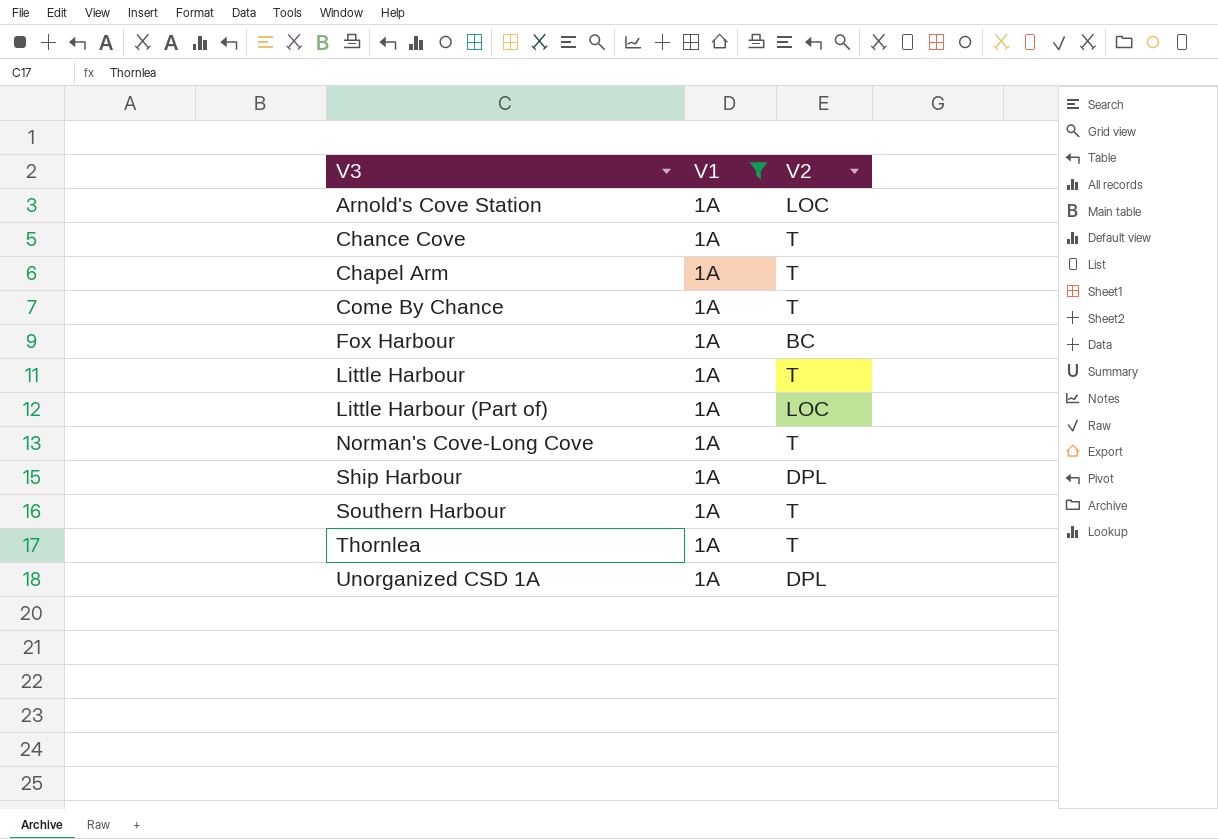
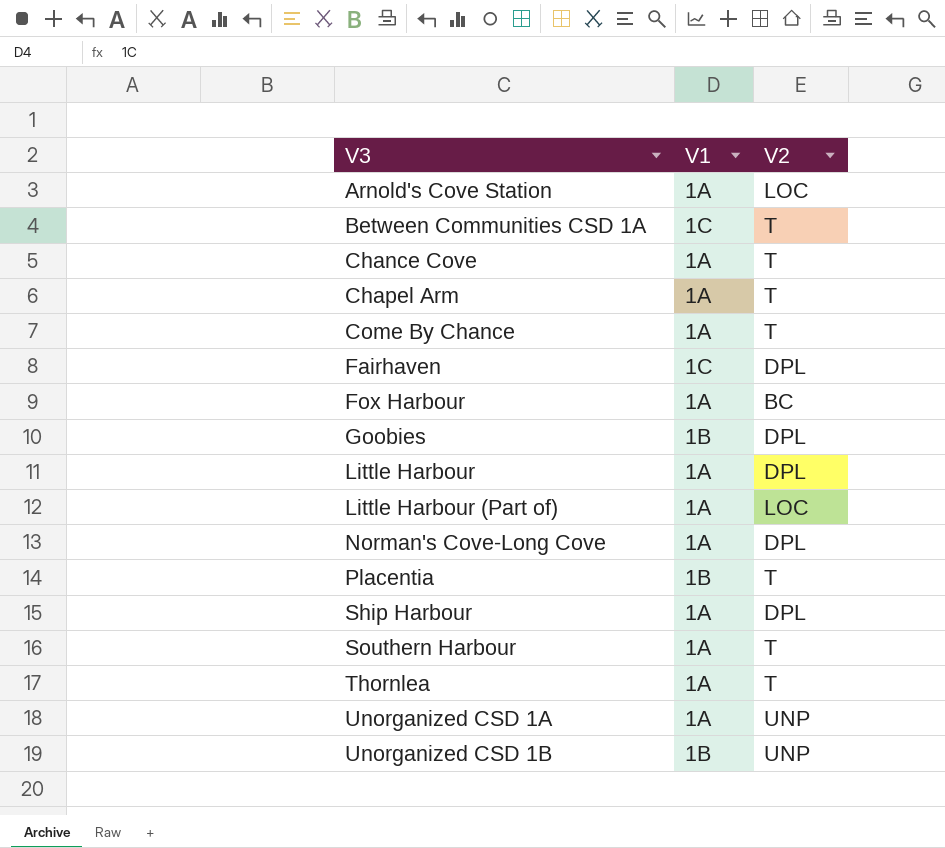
filter: V1 = 1A -> none
Little Harbour | V2: T -> DPL
Norman's Cove-Long Cove | V2: T -> DPL
Unorganized CSD 1A | V2: DPL -> UNP

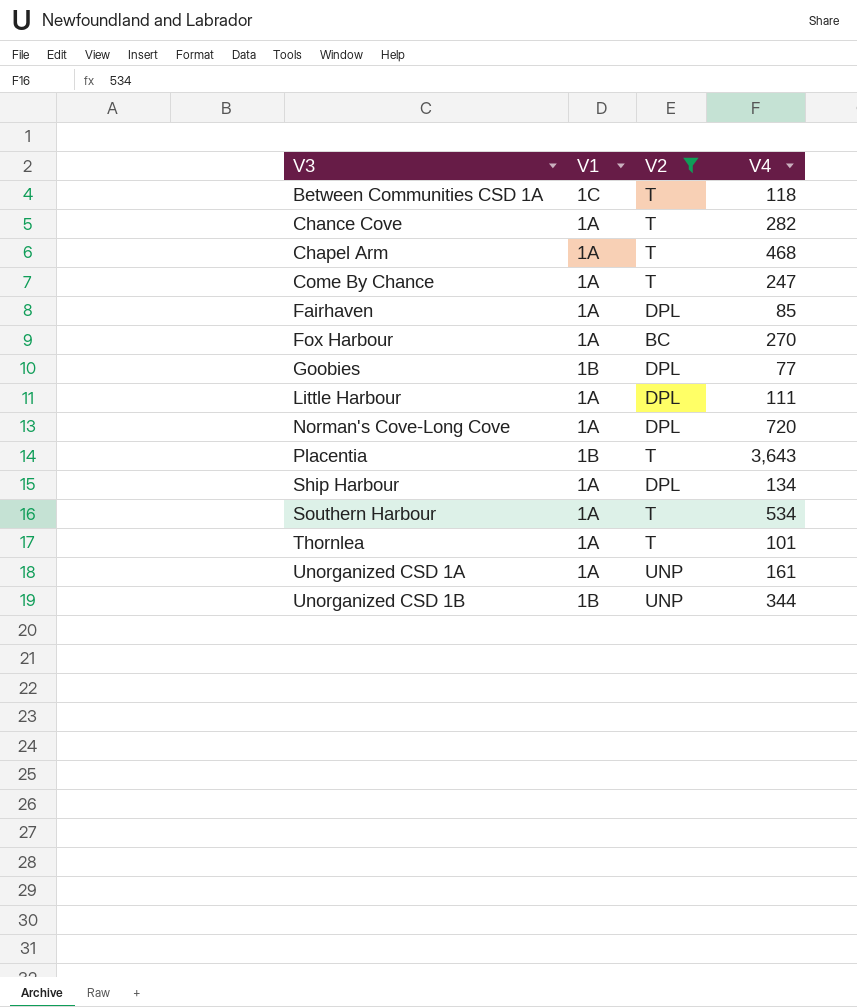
filter: none -> V2 != LOC
column V4 | position: none -> 4
Fairhaven | V1: 1C -> 1A

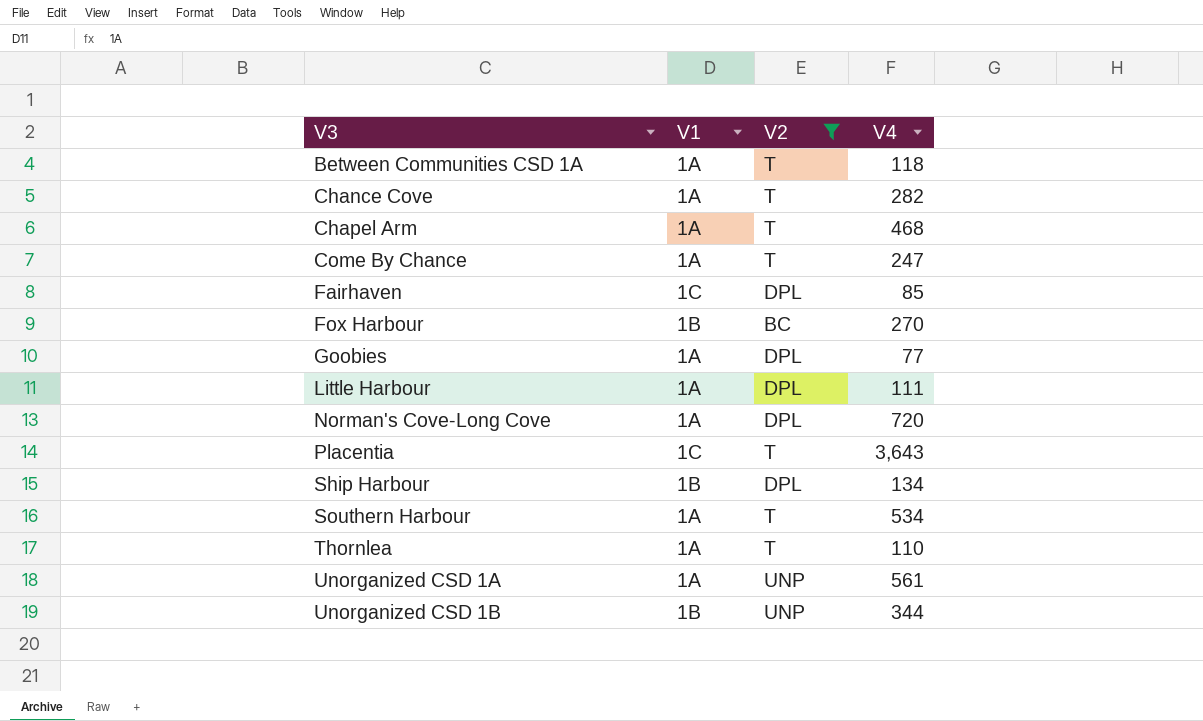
Between Communities CSD 1A | V1: 1C -> 1A
Fairhaven | V1: 1A -> 1C
Fox Harbour | V1: 1A -> 1B
Goobies | V1: 1B -> 1A
Placentia | V1: 1B -> 1C
Ship Harbour | V1: 1A -> 1B
Thornlea | V4: 101 -> 110
Unorganized CSD 1A | V4: 161 -> 561

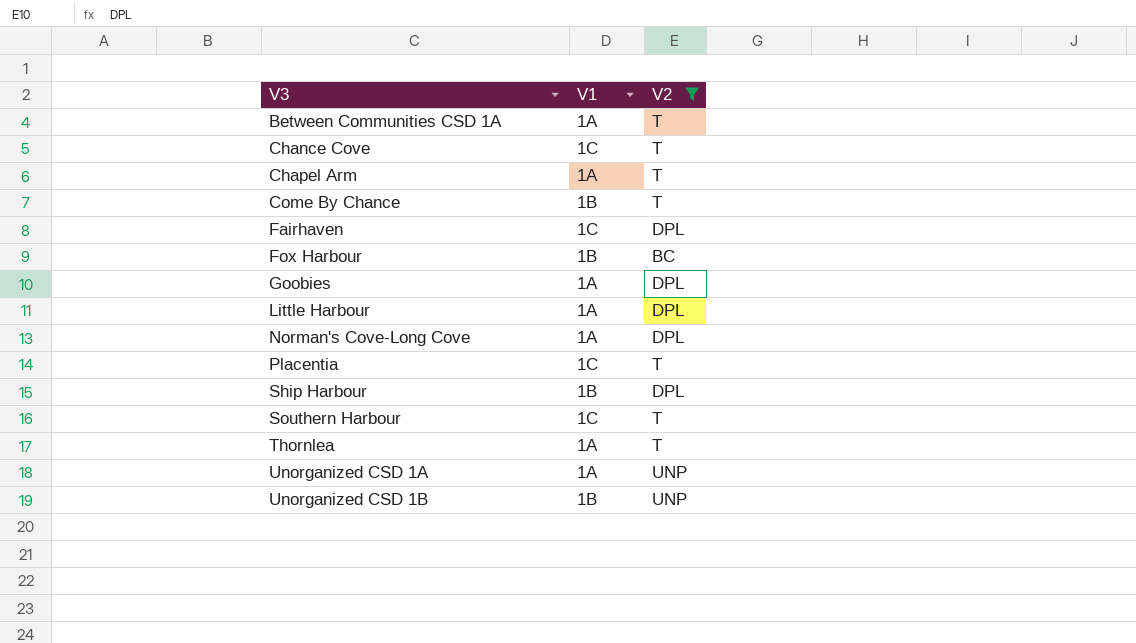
column V4 | position: 4 -> none
Chance Cove | V1: 1A -> 1C
Come By Chance | V1: 1A -> 1B
Southern Harbour | V1: 1A -> 1C

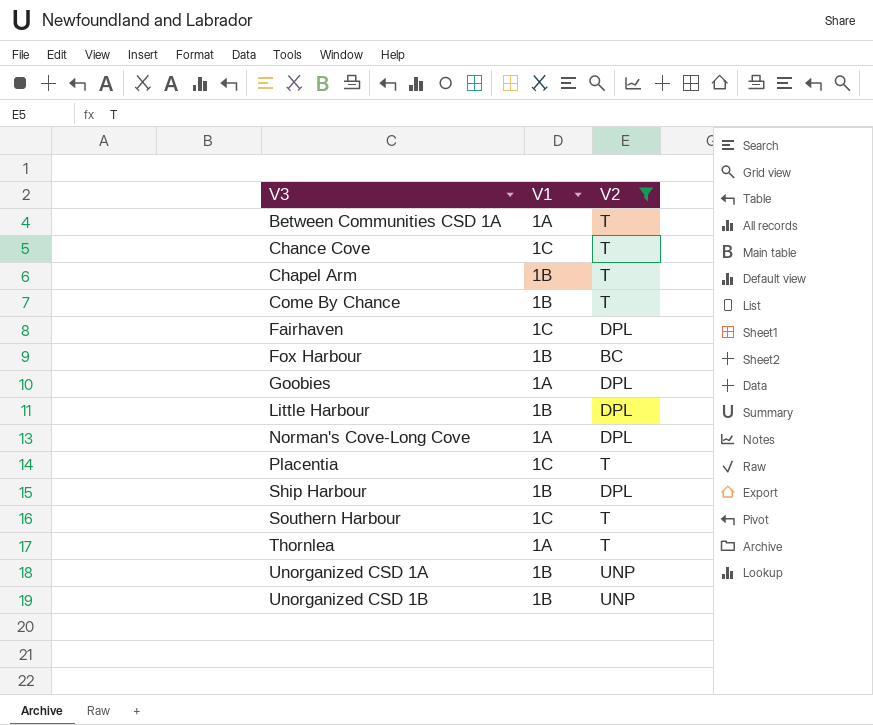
Chapel Arm | V1: 1A -> 1B
Little Harbour | V1: 1A -> 1B
Unorganized CSD 1A | V1: 1A -> 1B

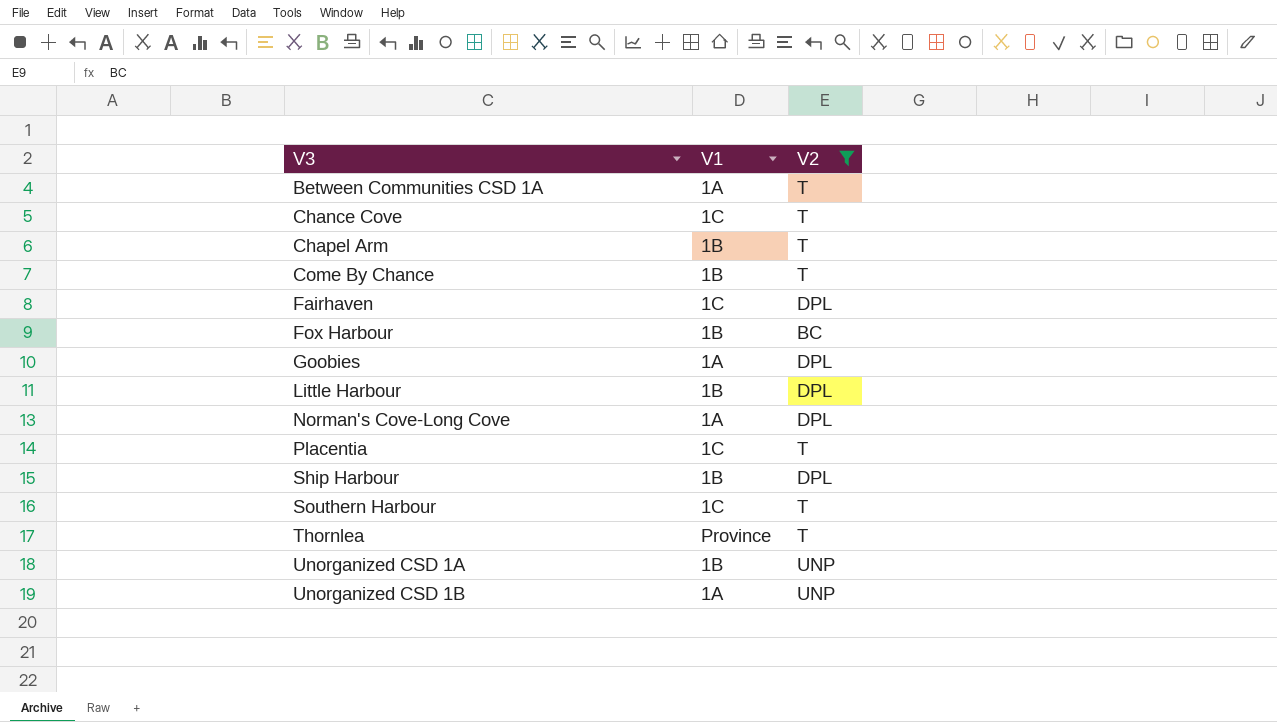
Thornlea | V1: 1A -> Province
Unorganized CSD 1B | V1: 1B -> 1A

